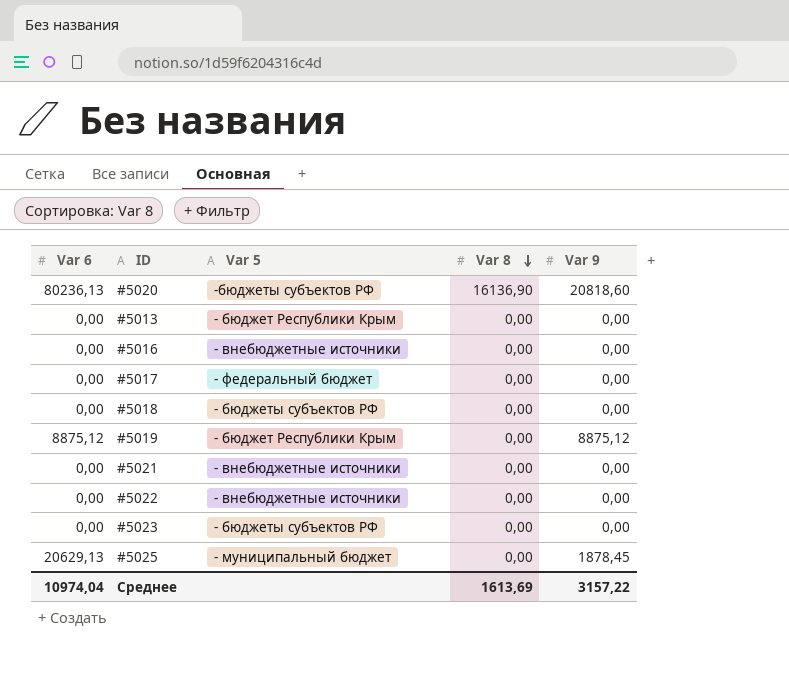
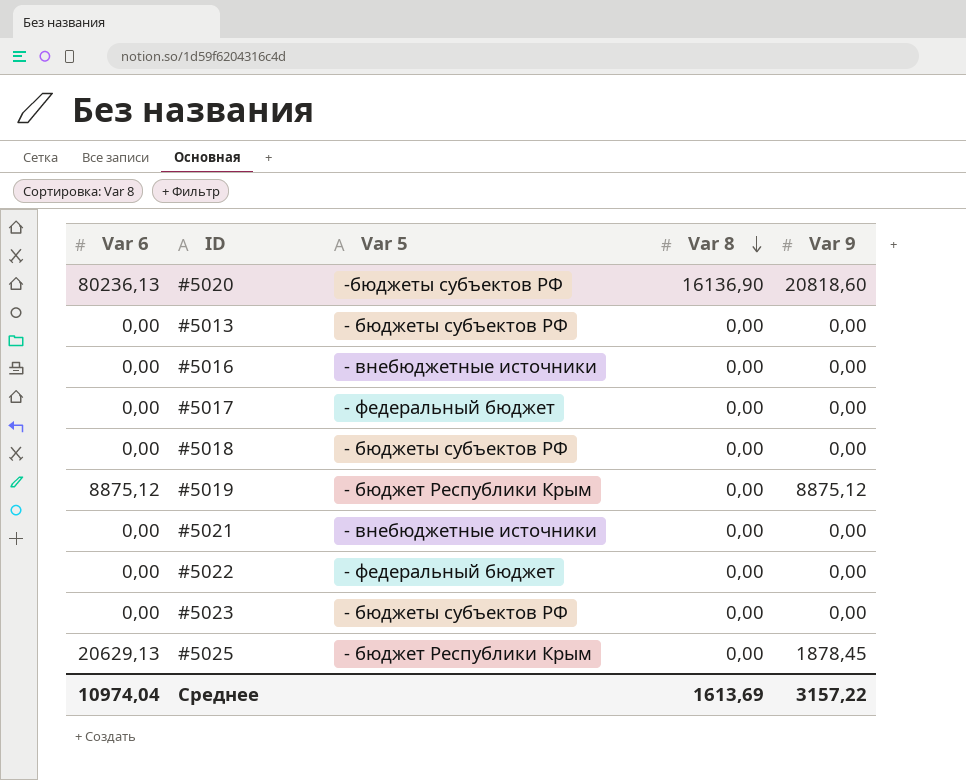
#5013 | Var 5: - бюджет Республики Крым -> - бюджеты субъектов РФ
#5022 | Var 5: - внебюджетные источники -> - федеральный бюджет
#5025 | Var 5: - муниципальный бюджет -> - бюджет Республики Крым

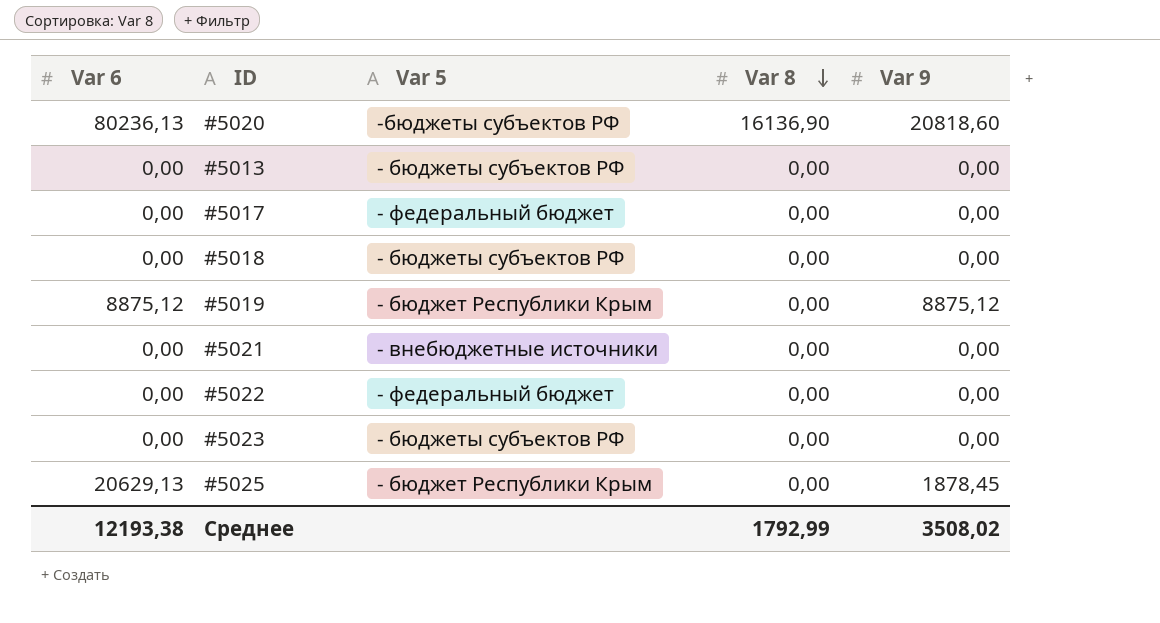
row #5016: 0,00 | - внебюджетные источники | 0,00 | 0,00 -> none
Среднее | Var 6: 10974,04 -> 12193,38
Среднее | Var 8: 1613,69 -> 1792,99
Среднее | Var 9: 3157,22 -> 3508,02

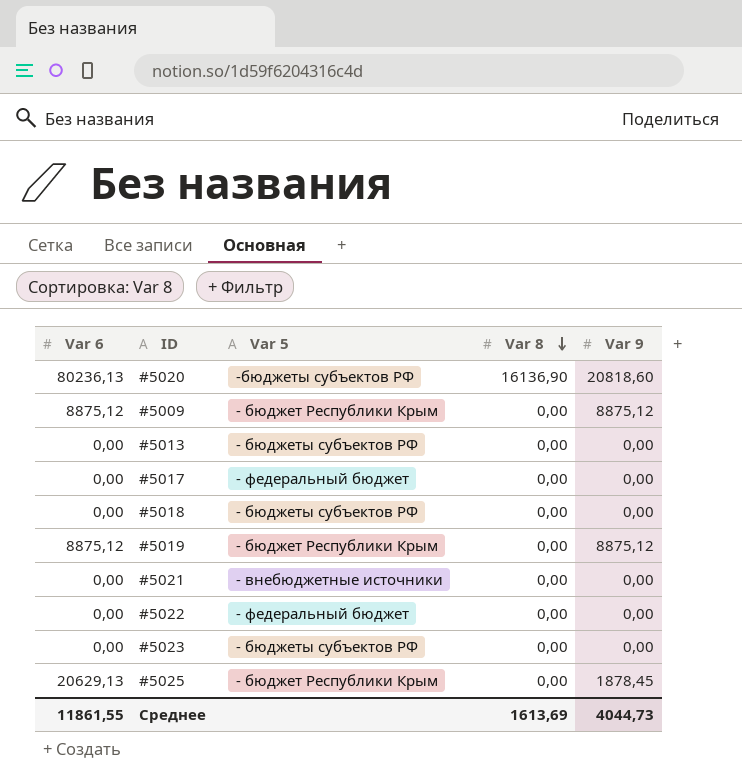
row #5009: none -> 8875,12 | - бюджет Республики Крым | 0,00 | 8875,12
Среднее | Var 6: 12193,38 -> 11861,55
Среднее | Var 8: 1792,99 -> 1613,69
Среднее | Var 9: 3508,02 -> 4044,73

